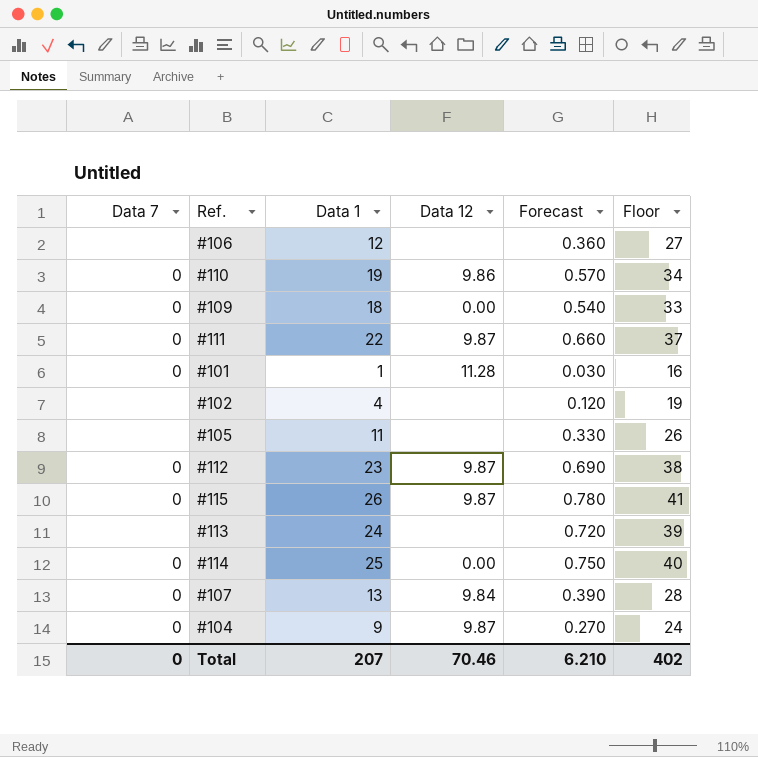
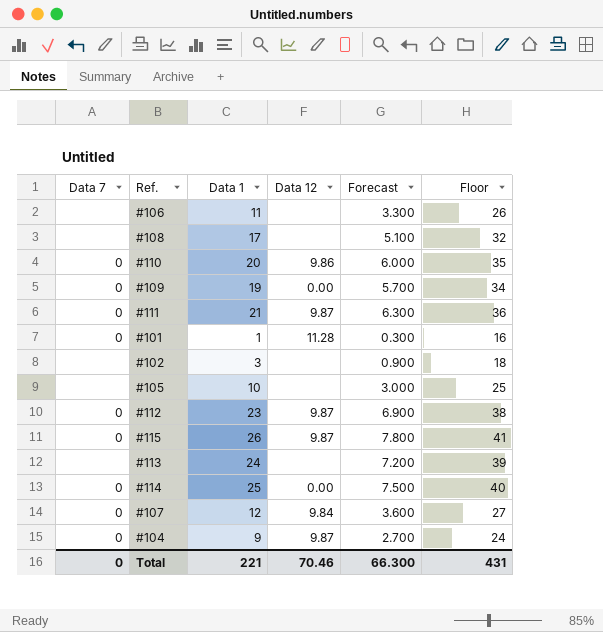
column Forecast | formula: [Data 1] * 0.03 -> [Data 1] * 0.3
#106 | Data 1: 12 -> 11
#106 | Floor: 27 -> 26
row #108: none -> none | 17 | none | 5.100 | 32
#110 | Data 1: 19 -> 20
#110 | Floor: 34 -> 35
#109 | Data 1: 18 -> 19
#109 | Floor: 33 -> 34
#111 | Data 1: 22 -> 21
#111 | Floor: 37 -> 36
#102 | Data 1: 4 -> 3
#102 | Floor: 19 -> 18
#105 | Data 1: 11 -> 10
#105 | Floor: 26 -> 25
#107 | Data 1: 13 -> 12
#107 | Floor: 28 -> 27
Total | Data 1: 207 -> 221
Total | Forecast: 6.210 -> 66.300
Total | Floor: 402 -> 431

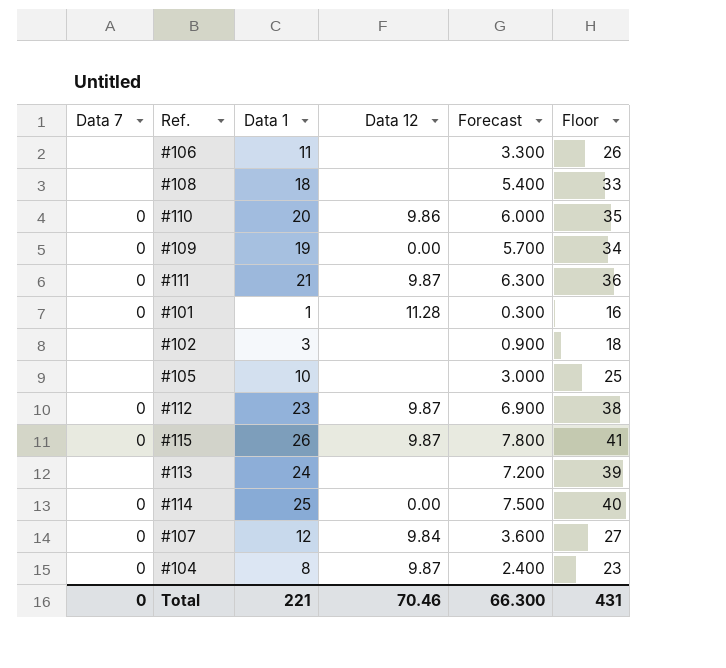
#108 | Data 1: 17 -> 18
#108 | Forecast: 5.100 -> 5.400
#108 | Floor: 32 -> 33
#104 | Data 1: 9 -> 8
#104 | Forecast: 2.700 -> 2.400
#104 | Floor: 24 -> 23

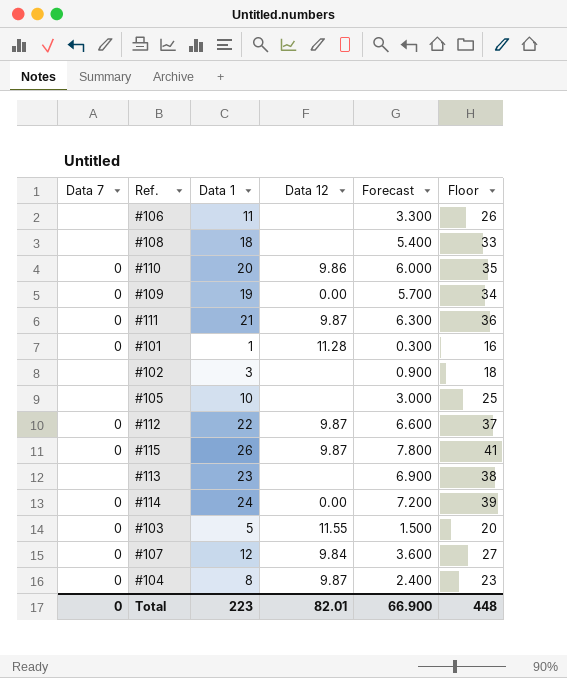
#112 | Data 1: 23 -> 22
#112 | Forecast: 6.900 -> 6.600
#112 | Floor: 38 -> 37
#113 | Data 1: 24 -> 23
#113 | Forecast: 7.200 -> 6.900
#113 | Floor: 39 -> 38
#114 | Data 1: 25 -> 24
#114 | Forecast: 7.500 -> 7.200
#114 | Floor: 40 -> 39
row #103: none -> 0 | 5 | 11.55 | 1.500 | 20
Total | Data 1: 221 -> 223
Total | Data 12: 70.46 -> 82.01
Total | Forecast: 66.300 -> 66.900
Total | Floor: 431 -> 448

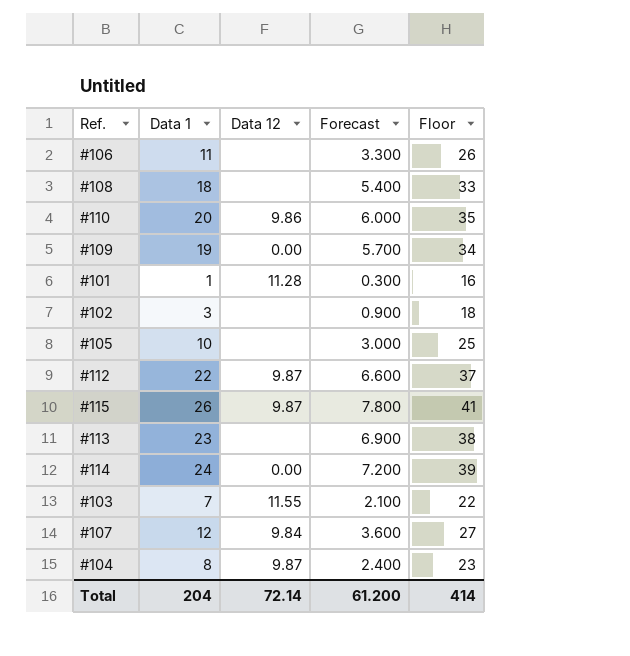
column Data 7 | position: 1 -> none
row #111: 0 | 21 | 9.87 | 6.300 | 36 -> none
#103 | Data 1: 5 -> 7
#103 | Forecast: 1.500 -> 2.100
#103 | Floor: 20 -> 22
Total | Data 1: 223 -> 204
Total | Data 12: 82.01 -> 72.14
Total | Forecast: 66.900 -> 61.200
Total | Floor: 448 -> 414

